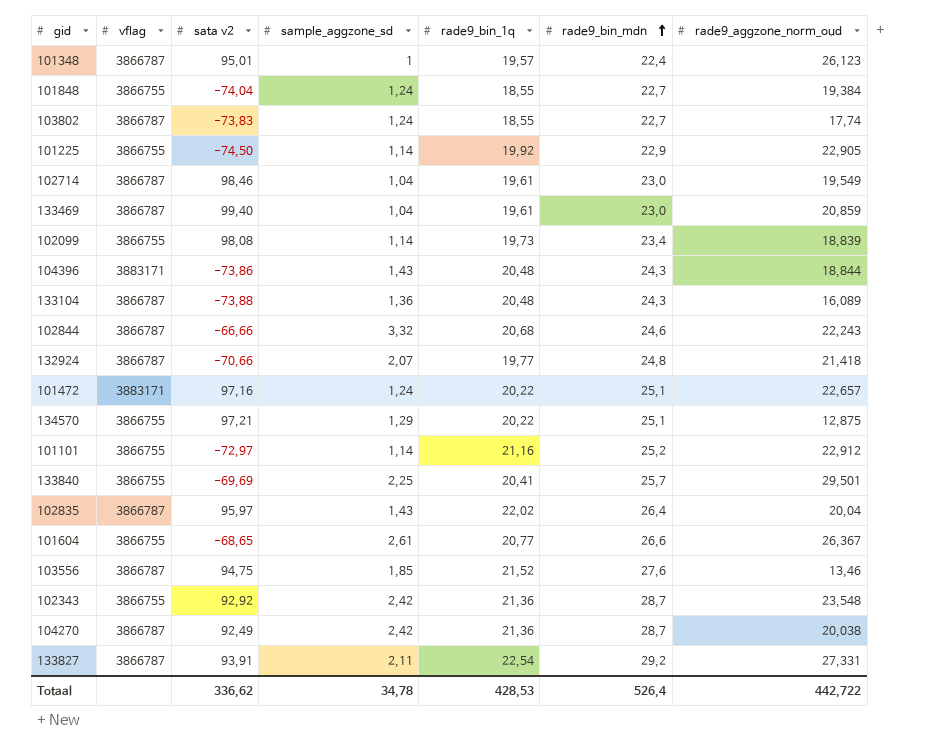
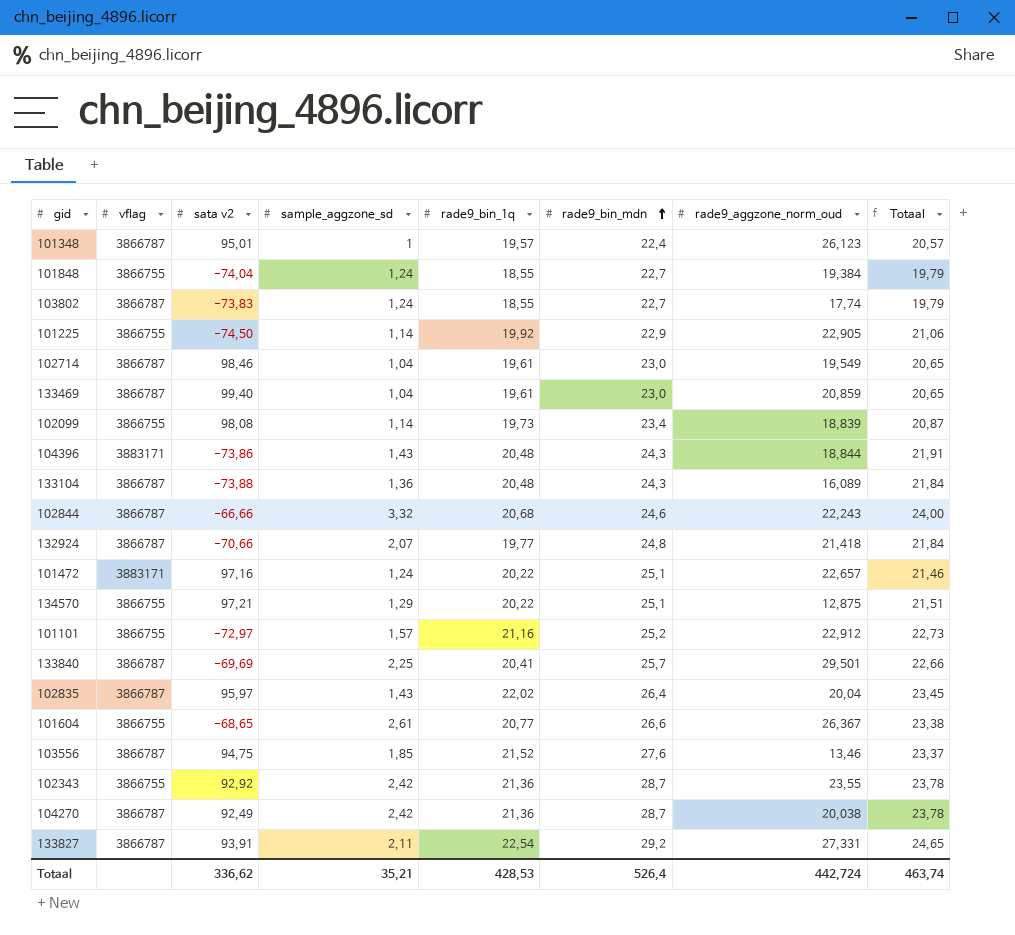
column Totaal | formula: none -> [sample_aggzone_sd] + [rade9_bin_1q]
101101 | sample_aggzone_sd: 1,14 -> 1,57
133840 | vflag: 3866755 -> 3866787
102343 | rade9_aggzone_norm_oud: 23,548 -> 23,55
Totaal | sample_aggzone_sd: 34,78 -> 35,21
Totaal | rade9_aggzone_norm_oud: 442,722 -> 442,724

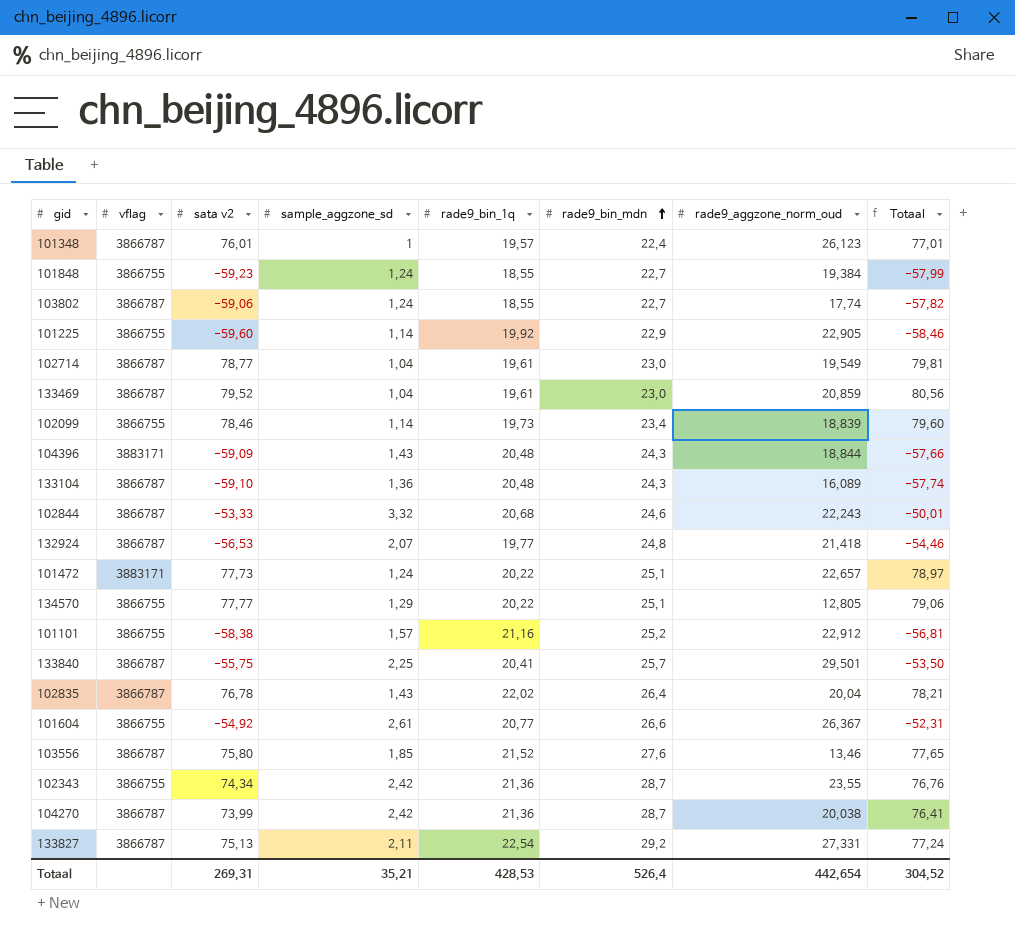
column Totaal | formula: [sample_aggzone_sd] + [rade9_bin_1q] -> [sata v2] + [sample_aggzone_sd]
101348 | sata v2: 95,01 -> 76,01
101848 | sata v2: -74,04 -> -59,23
103802 | sata v2: -73,83 -> -59,06
101225 | sata v2: -74,50 -> -59,60
102714 | sata v2: 98,46 -> 78,77
133469 | sata v2: 99,40 -> 79,52
102099 | sata v2: 98,08 -> 78,46
104396 | sata v2: -73,86 -> -59,09
133104 | sata v2: -73,88 -> -59,10
102844 | sata v2: -66,66 -> -53,33
132924 | sata v2: -70,66 -> -56,53
101472 | sata v2: 97,16 -> 77,73
134570 | sata v2: 97,21 -> 77,77
134570 | rade9_aggzone_norm_oud: 12,875 -> 12,805
101101 | sata v2: -72,97 -> -58,38
133840 | sata v2: -69,69 -> -55,75
102835 | sata v2: 95,97 -> 76,78
101604 | sata v2: -68,65 -> -54,92
103556 | sata v2: 94,75 -> 75,80
102343 | sata v2: 92,92 -> 74,34
104270 | sata v2: 92,49 -> 73,99
133827 | sata v2: 93,91 -> 75,13
Totaal | sata v2: 336,62 -> 269,31
Totaal | rade9_aggzone_norm_oud: 442,724 -> 442,654
Totaal | Totaal: 463,74 -> 304,52

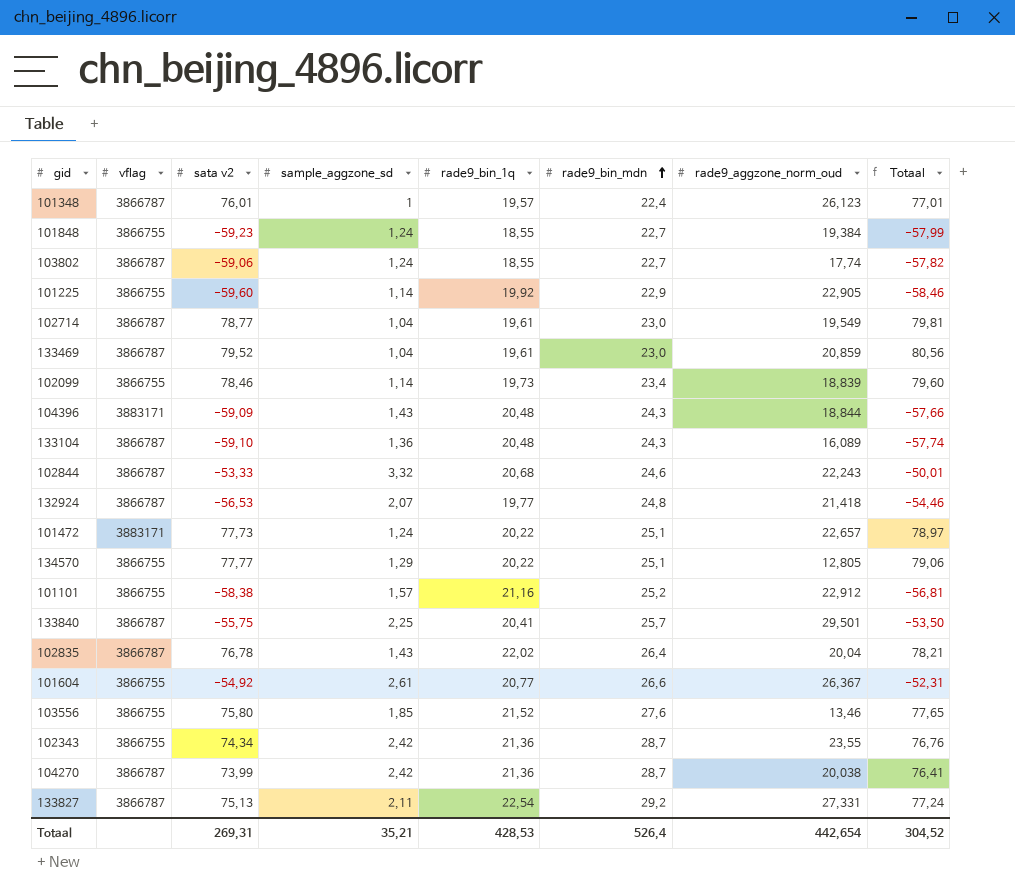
103556 | vflag: 3866787 -> 3866755

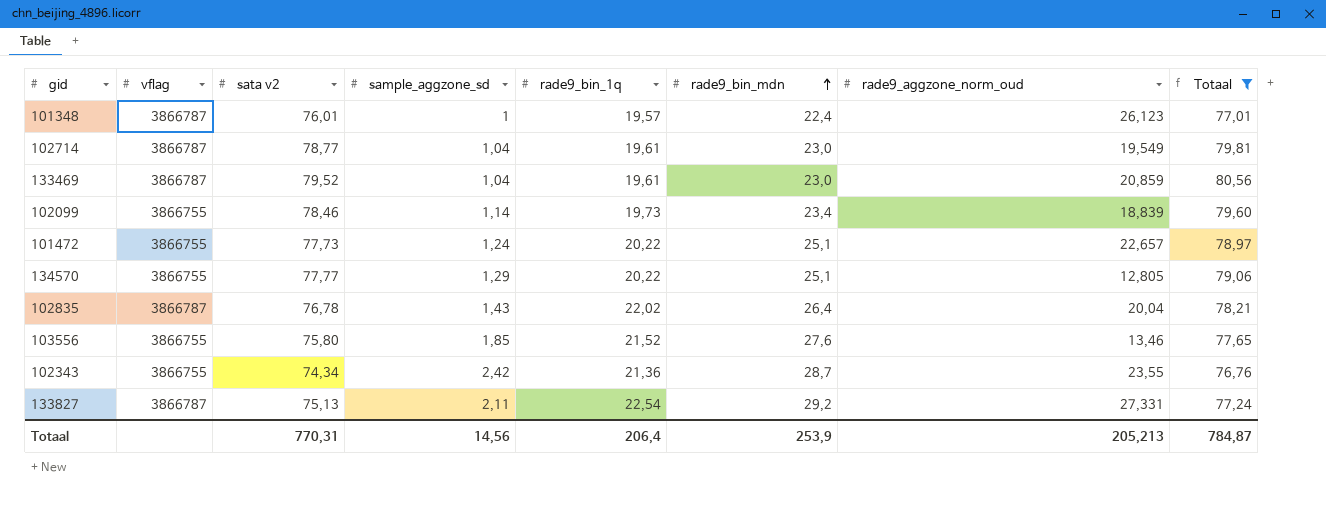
filter: none -> Totaal >= 76,76
101472 | vflag: 3883171 -> 3866755
Totaal | sata v2: 269,31 -> 770,31
Totaal | sample_aggzone_sd: 35,21 -> 14,56
Totaal | rade9_bin_1q: 428,53 -> 206,4
Totaal | rade9_bin_mdn: 526,4 -> 253,9
Totaal | rade9_aggzone_norm_oud: 442,654 -> 205,213
Totaal | Totaal: 304,52 -> 784,87

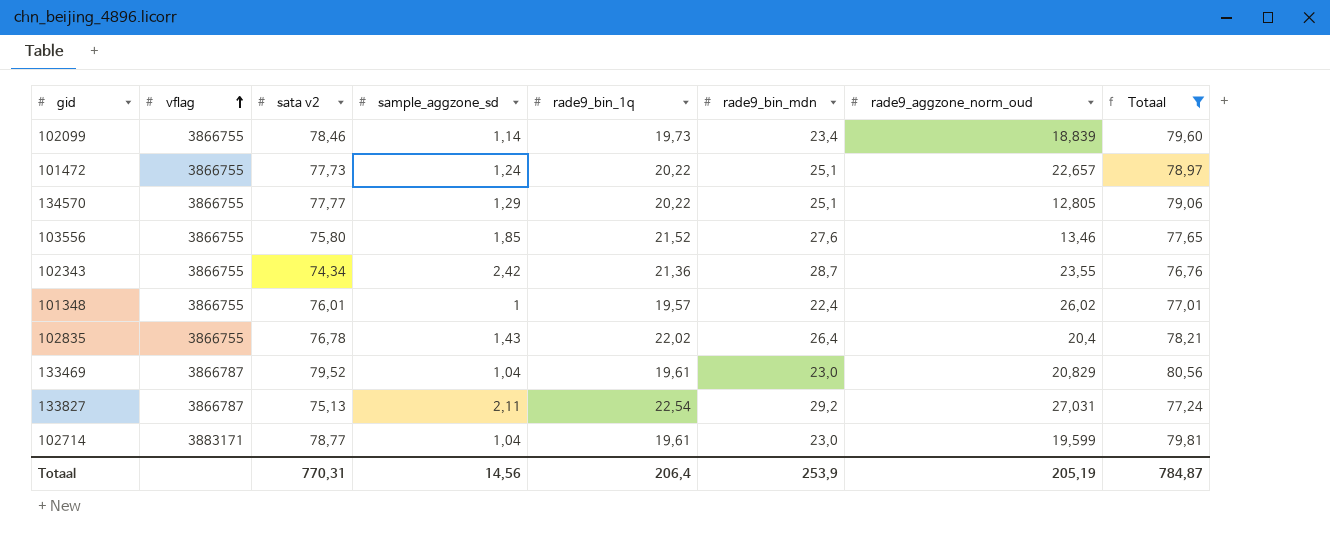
row order: rade9_bin_mdn ascending -> vflag ascending
101348 | vflag: 3866787 -> 3866755
101348 | rade9_aggzone_norm_oud: 26,123 -> 26,02
102835 | vflag: 3866787 -> 3866755
102835 | rade9_aggzone_norm_oud: 20,04 -> 20,4
133469 | rade9_aggzone_norm_oud: 20,859 -> 20,829
133827 | rade9_aggzone_norm_oud: 27,331 -> 27,031
102714 | vflag: 3866787 -> 3883171
102714 | rade9_aggzone_norm_oud: 19,549 -> 19,599
Totaal | rade9_aggzone_norm_oud: 205,213 -> 205,19

